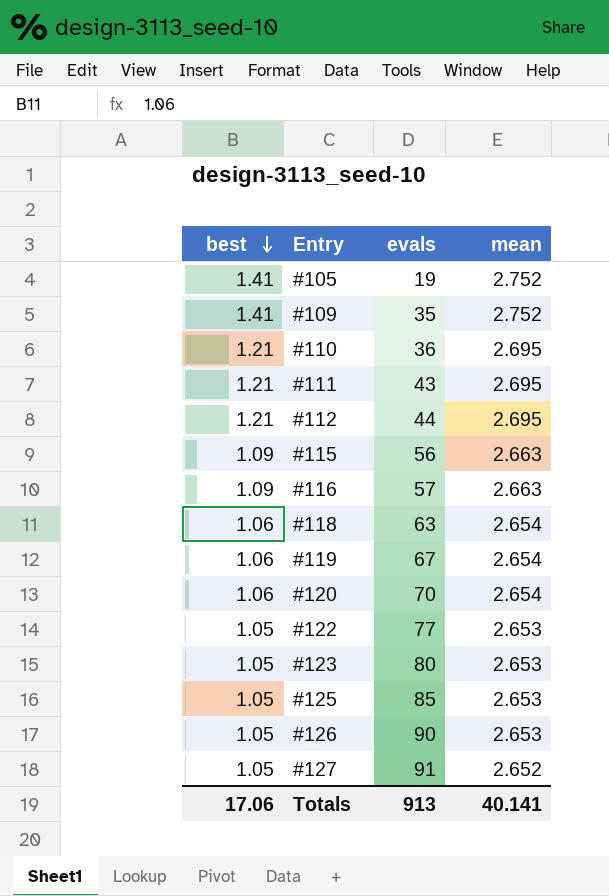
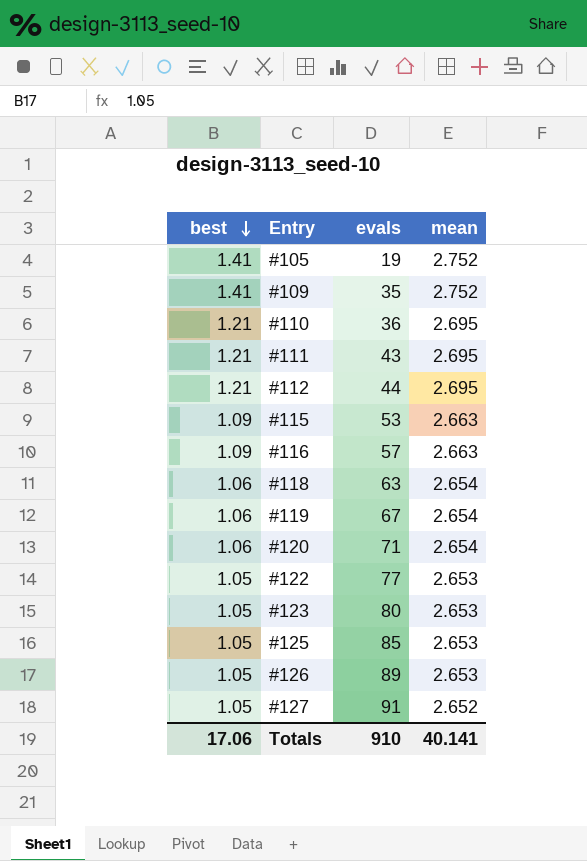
#115 | evals: 56 -> 53
#120 | evals: 70 -> 71
#126 | evals: 90 -> 89
Totals | evals: 913 -> 910

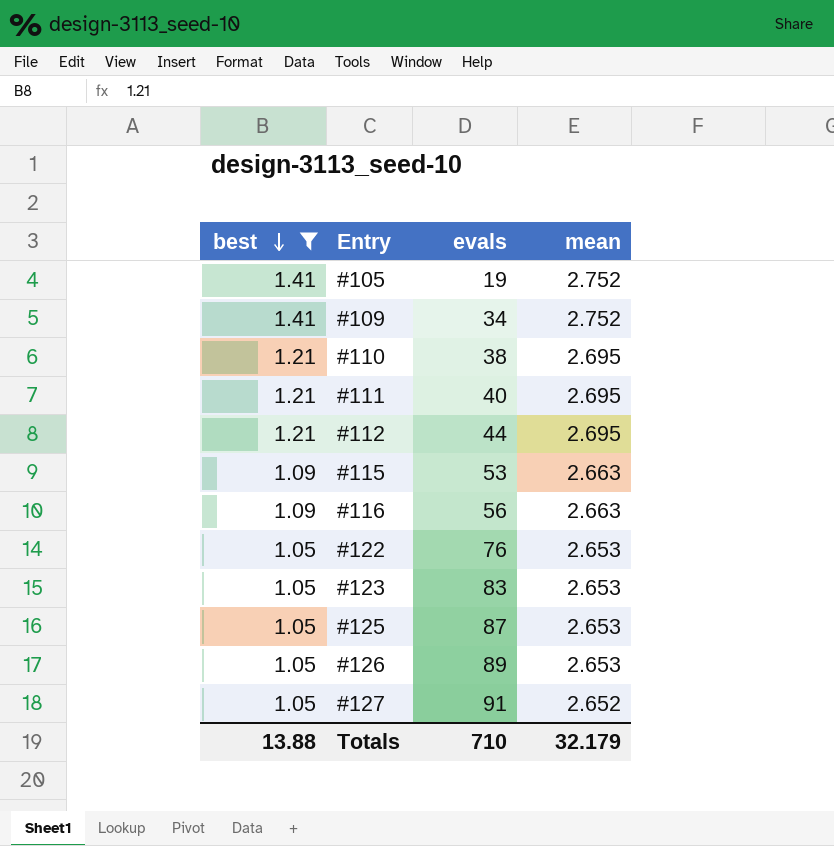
filter: none -> best != 1.06
#109 | evals: 35 -> 34
#110 | evals: 36 -> 38
#111 | evals: 43 -> 40
#116 | evals: 57 -> 56
#122 | evals: 77 -> 76
#123 | evals: 80 -> 83
#125 | evals: 85 -> 87
Totals | best: 17.06 -> 13.88
Totals | evals: 910 -> 710
Totals | mean: 40.141 -> 32.179

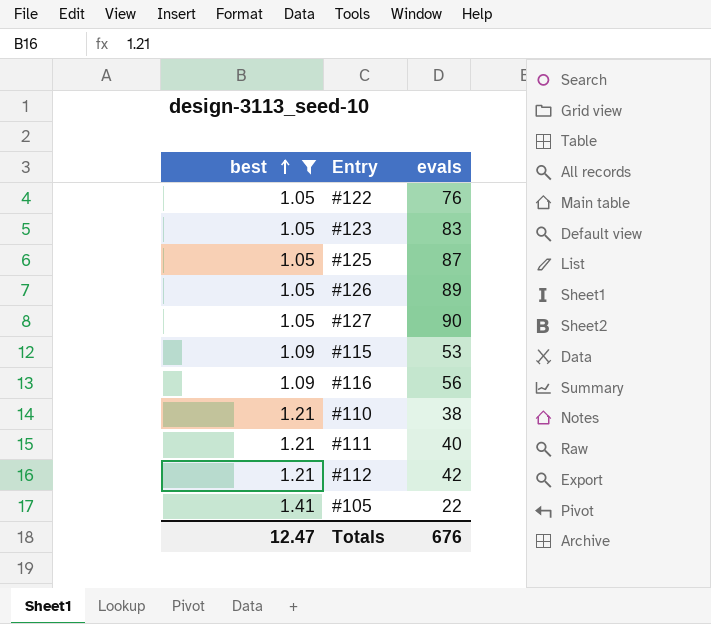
row order: best descending -> best ascending
column mean | position: 4 -> none
row #109: 1.41 | 34 | 2.752 -> none
#127 | evals: 91 -> 90
#112 | evals: 44 -> 42
#105 | evals: 19 -> 22
Totals | best: 13.88 -> 12.47
Totals | evals: 710 -> 676

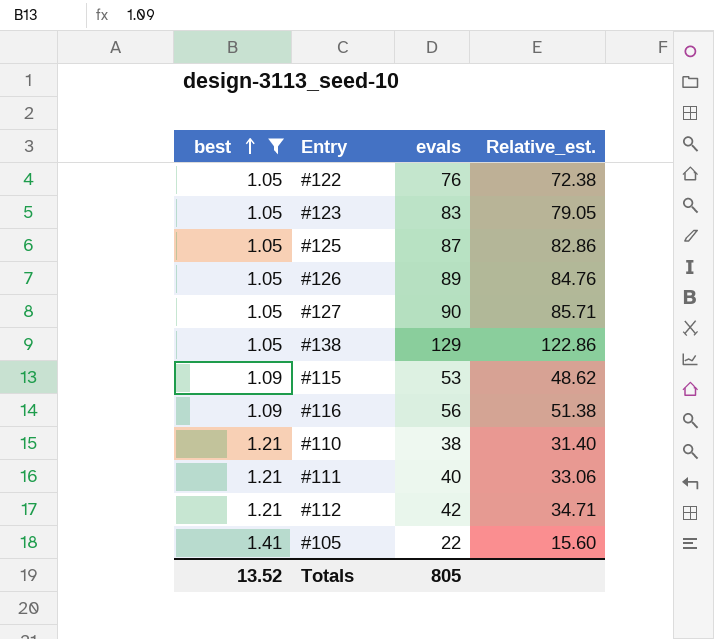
column Relative_est. | formula: none -> [evals] / [best]
row #138: none -> 1.05 | 129 | 122.86
Totals | best: 12.47 -> 13.52
Totals | evals: 676 -> 805

